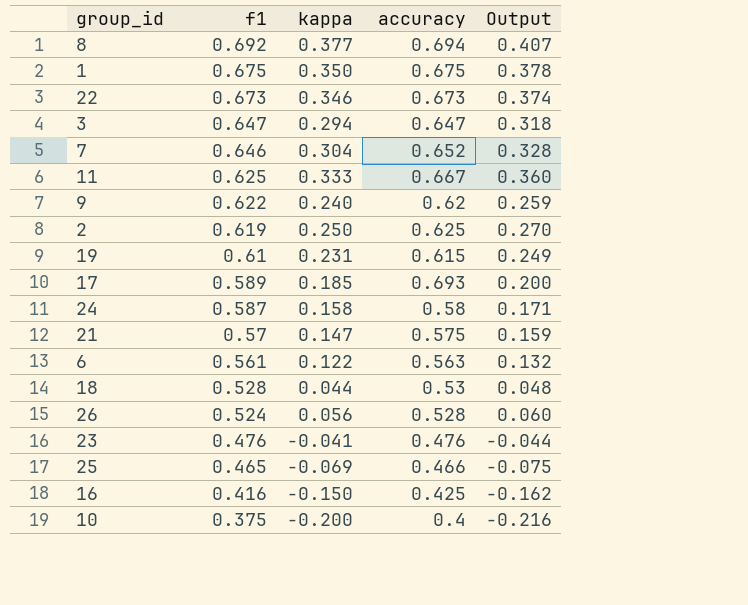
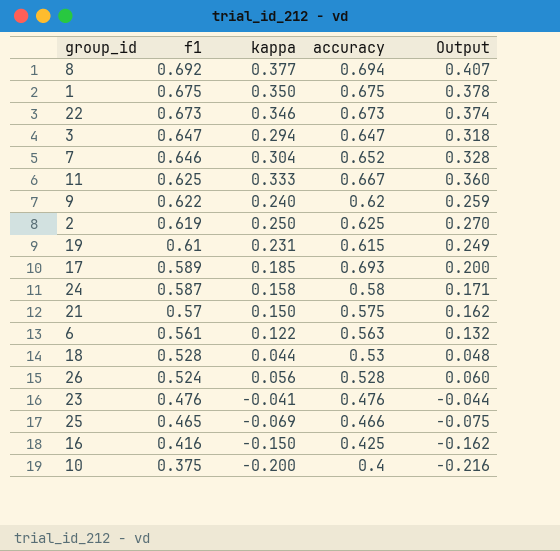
21 | kappa: 0.147 -> 0.150
21 | Output: 0.159 -> 0.162

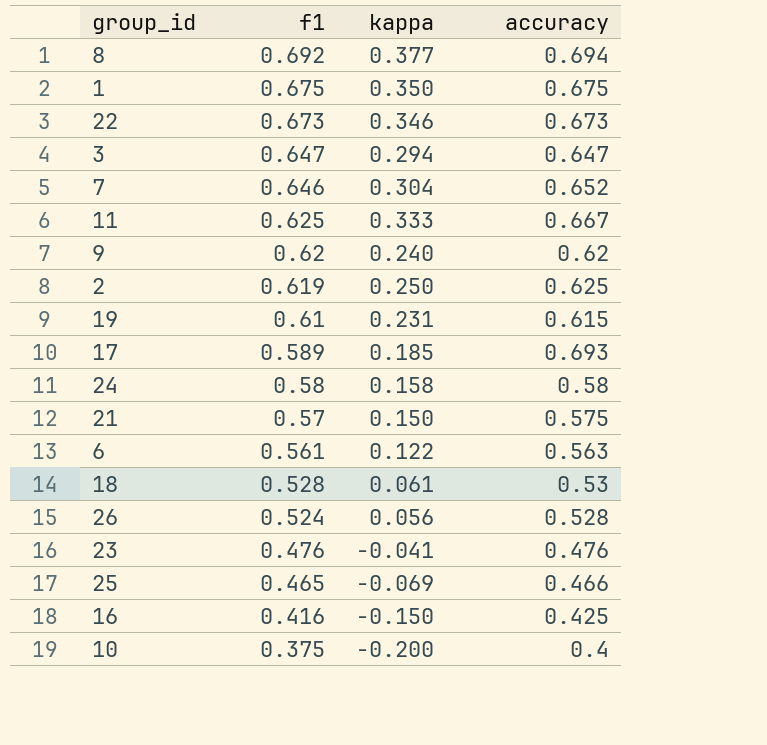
column Output | formula: [kappa] * 1.08 -> none
9 | f1: 0.622 -> 0.62
24 | f1: 0.587 -> 0.58
18 | kappa: 0.044 -> 0.061

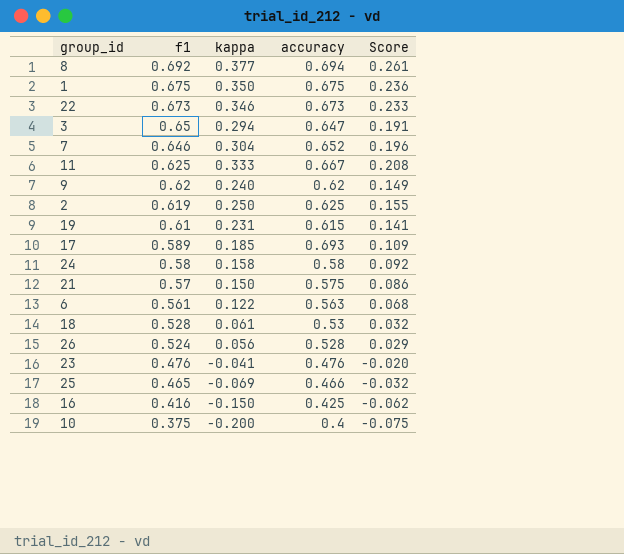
column Score | formula: none -> [f1] * [kappa]
3 | f1: 0.647 -> 0.65

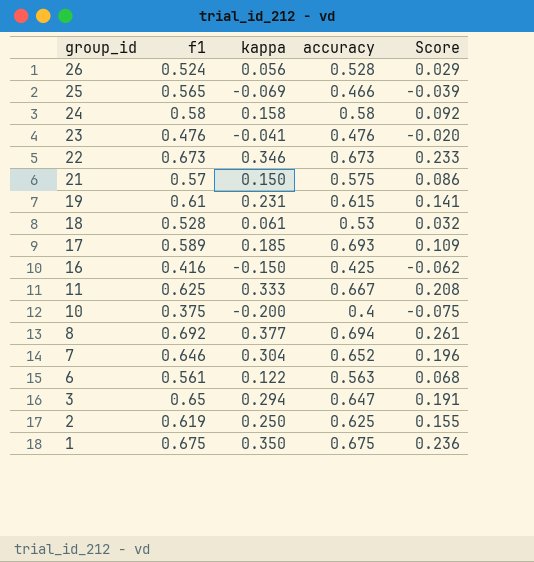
row order: f1 descending -> group_id descending
row 9: 0.62 | 0.240 | 0.62 | 0.149 -> none
25 | f1: 0.465 -> 0.565
25 | Score: -0.032 -> -0.039

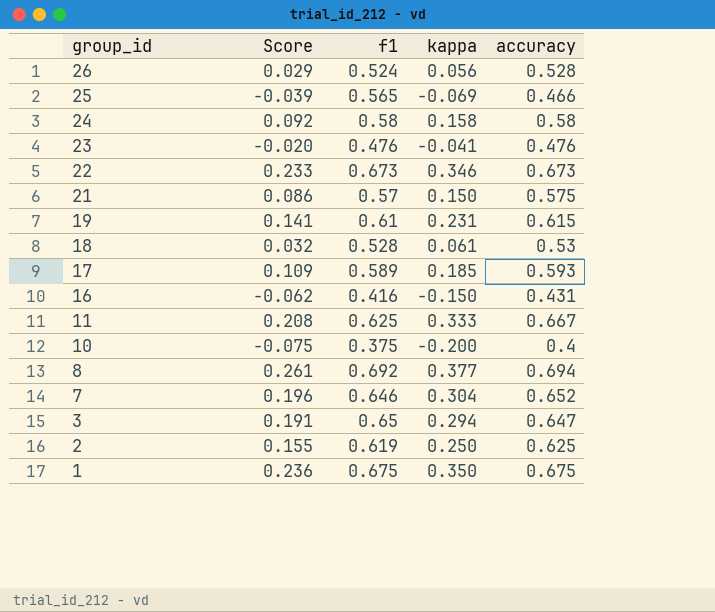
column Score | position: 5 -> 2
row 6: 0.561 | 0.122 | 0.563 | 0.068 -> none
17 | accuracy: 0.693 -> 0.593
16 | accuracy: 0.425 -> 0.431

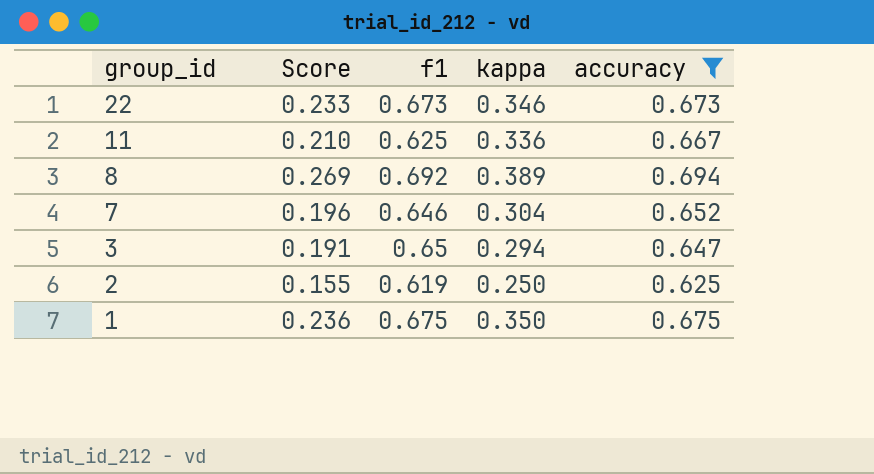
filter: none -> accuracy >= 0.625
11 | Score: 0.208 -> 0.210
11 | kappa: 0.333 -> 0.336
8 | Score: 0.261 -> 0.269
8 | kappa: 0.377 -> 0.389

